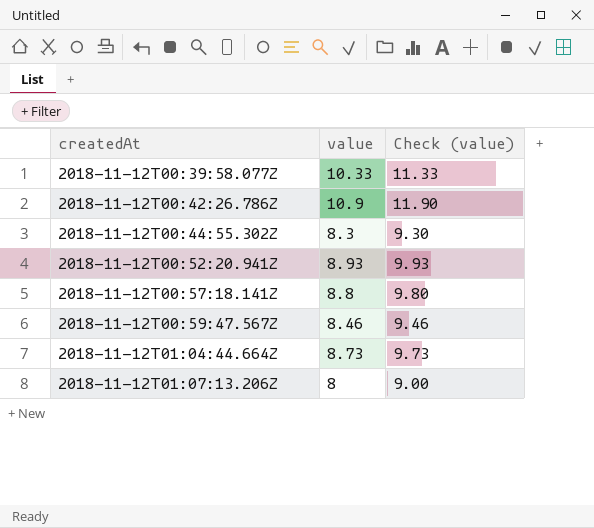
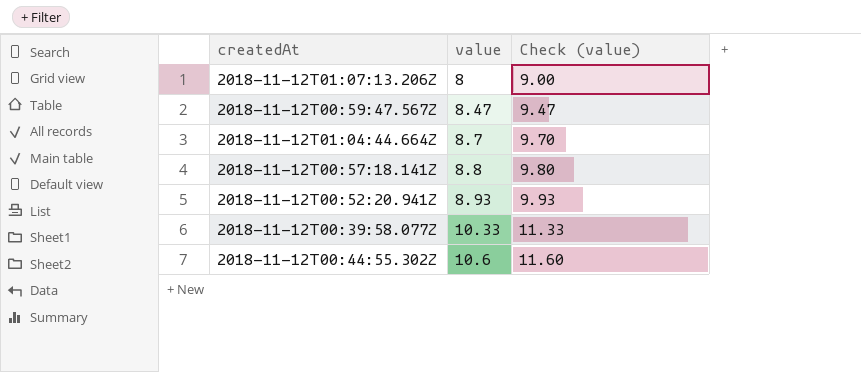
row order: createdAt ascending -> value ascending
row 2018-11-12T00:42:26.786Z: 10.9 | 11.90 -> none
2018-11-12T00:59:47.567Z | value: 8.46 -> 8.47
2018-11-12T00:59:47.567Z | Check (value): 9.46 -> 9.47
2018-11-12T01:04:44.664Z | value: 8.73 -> 8.7
2018-11-12T01:04:44.664Z | Check (value): 9.73 -> 9.70
2018-11-12T00:44:55.302Z | value: 8.3 -> 10.6
2018-11-12T00:44:55.302Z | Check (value): 9.30 -> 11.60

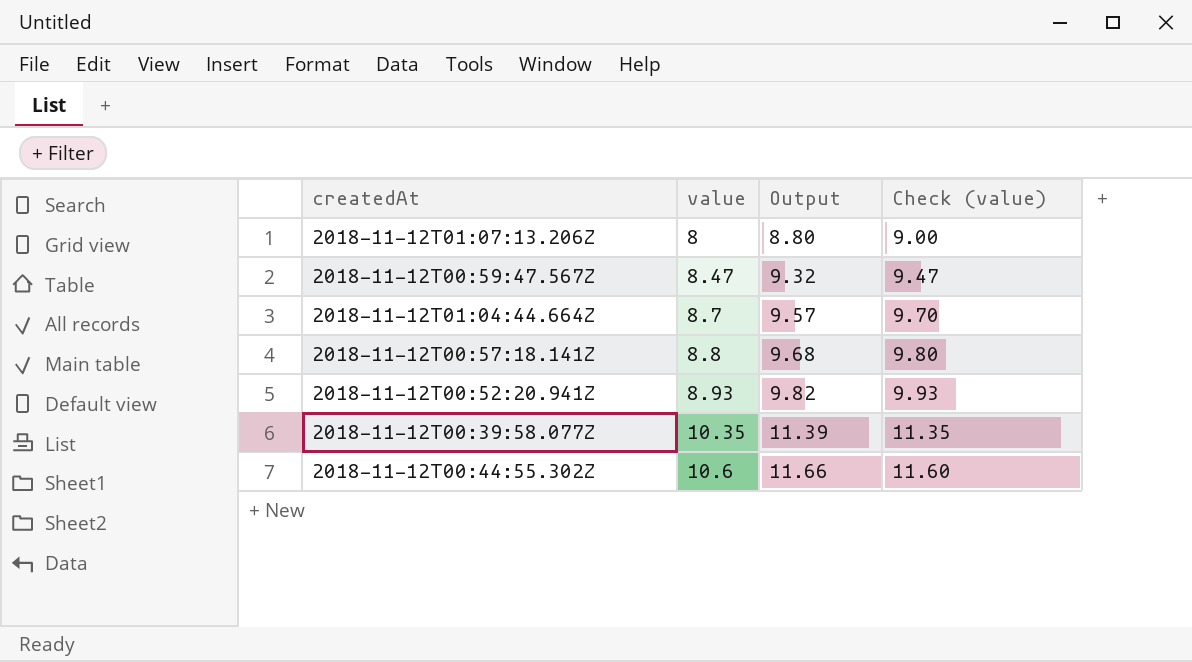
column Output | formula: none -> [value] * 1.1
2018-11-12T00:39:58.077Z | value: 10.33 -> 10.35
2018-11-12T00:39:58.077Z | Check (value): 11.33 -> 11.35

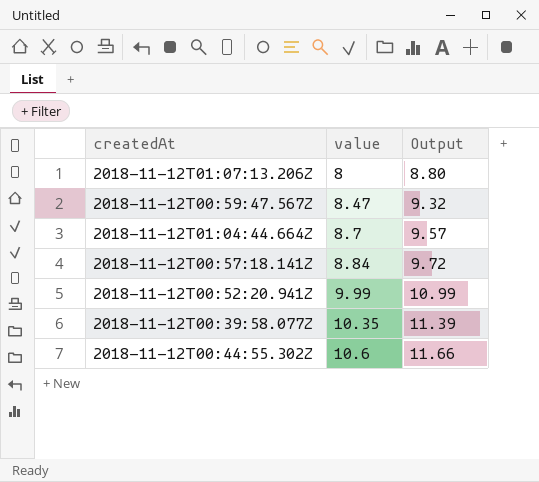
column Check (value) | formula: [value] + 1 -> none
2018-11-12T00:57:18.141Z | value: 8.8 -> 8.84
2018-11-12T00:57:18.141Z | Output: 9.68 -> 9.72
2018-11-12T00:52:20.941Z | value: 8.93 -> 9.99
2018-11-12T00:52:20.941Z | Output: 9.82 -> 10.99

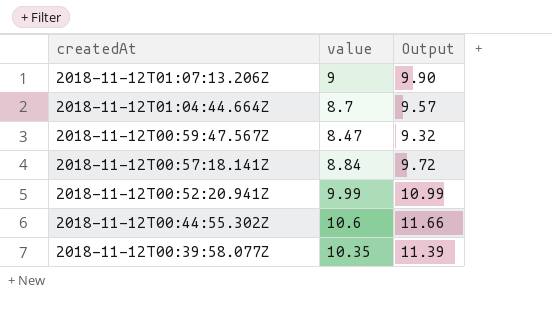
row order: value ascending -> createdAt descending
2018-11-12T01:07:13.206Z | value: 8 -> 9
2018-11-12T01:07:13.206Z | Output: 8.80 -> 9.90

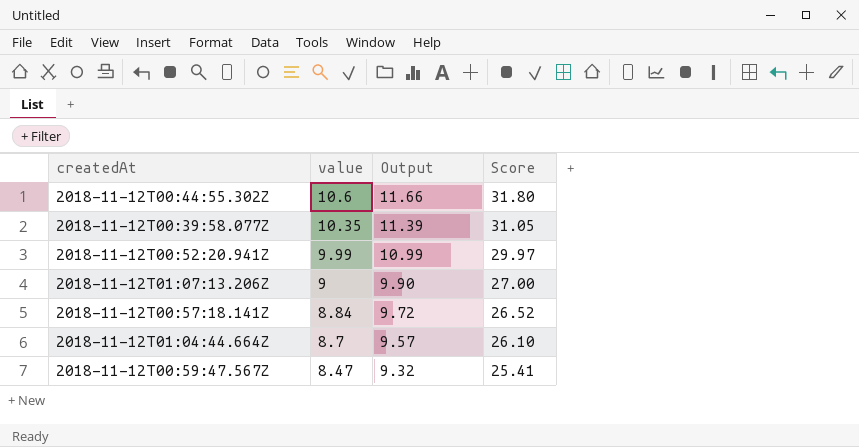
row order: createdAt descending -> value descending
column Score | formula: none -> [value] * 3

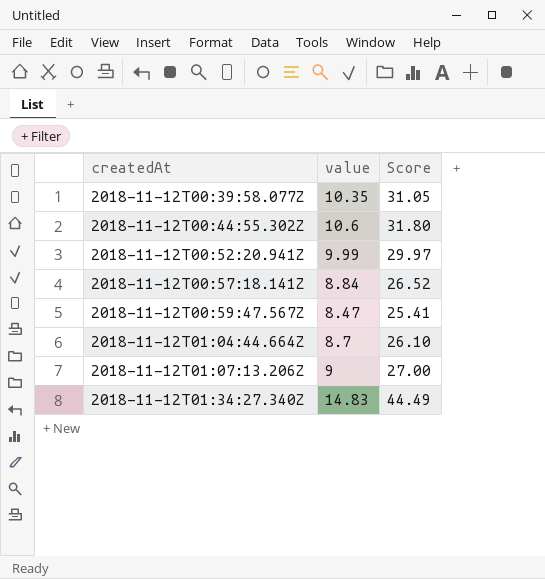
row order: value descending -> createdAt ascending
column Output | formula: [value] * 1.1 -> none
row 2018-11-12T01:34:27.340Z: none -> 14.83 | 44.49

